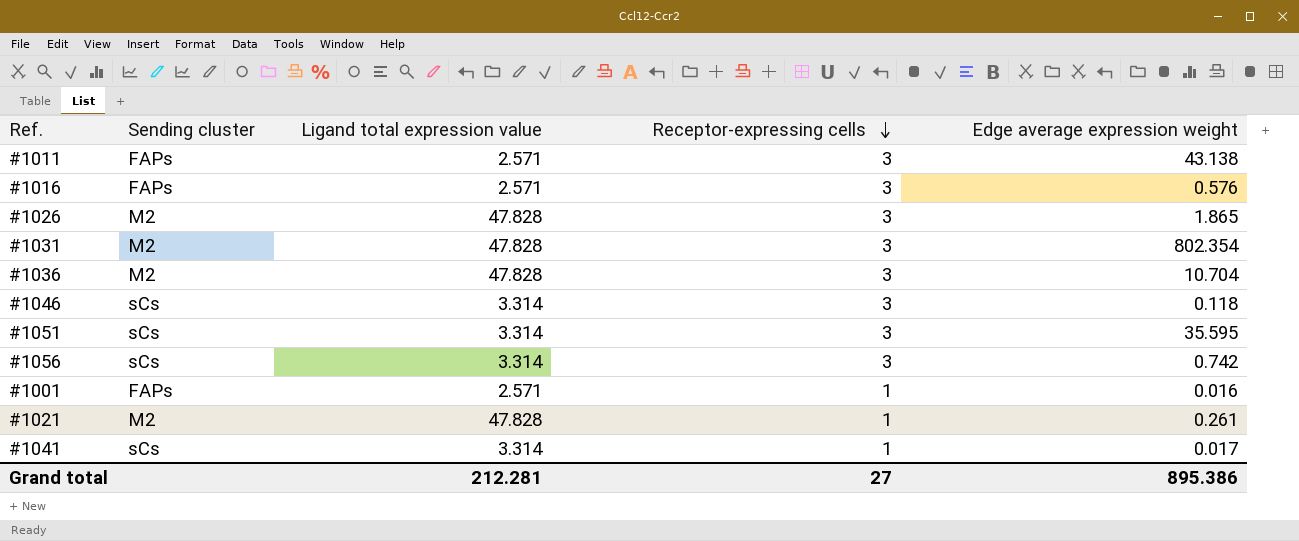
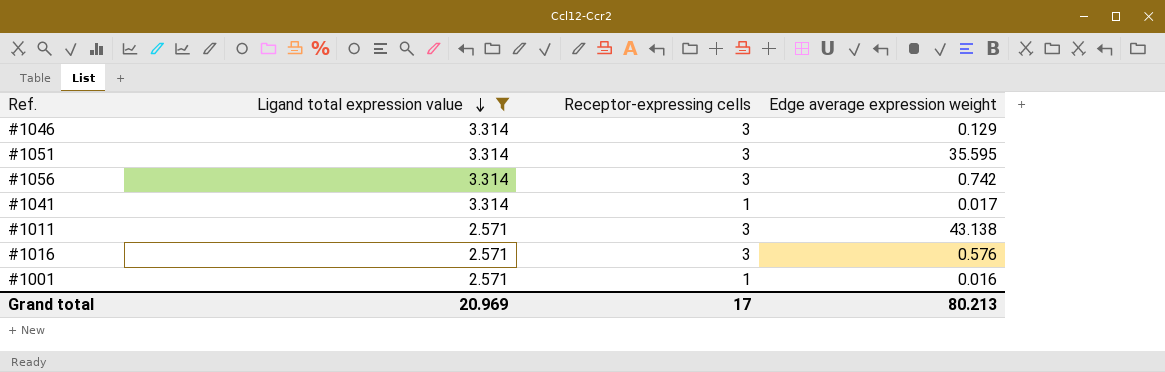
filter: none -> Ligand total expression value != 47.828
row order: Receptor-expressing cells descending -> Ligand total expression value descending
column Sending cluster | position: 2 -> none
#1046 | Edge average expression weight: 0.118 -> 0.129
Grand total | Ligand total expression value: 212.281 -> 20.969
Grand total | Receptor-expressing cells: 27 -> 17
Grand total | Edge average expression weight: 895.386 -> 80.213

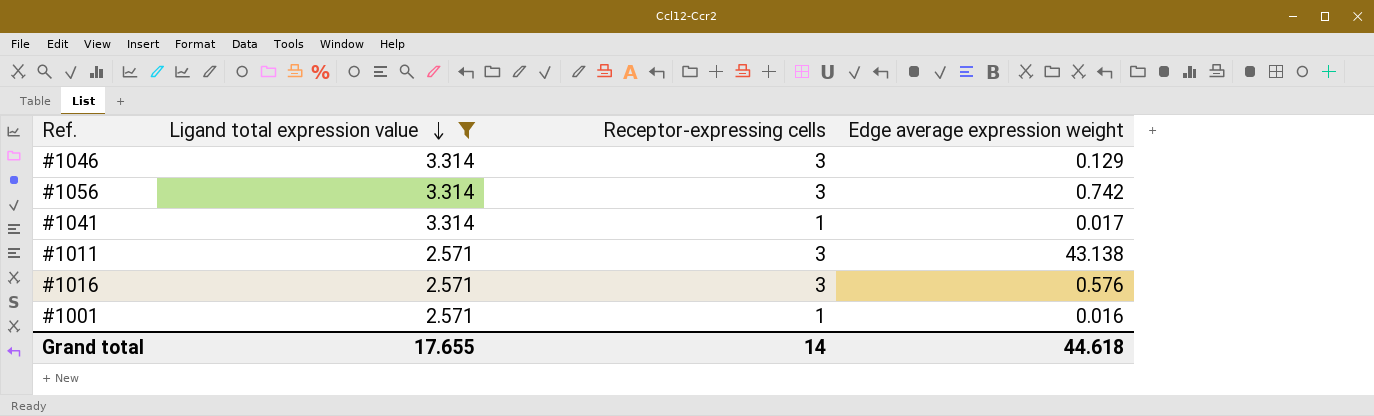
row #1051: 3.314 | 3 | 35.595 -> none
Grand total | Ligand total expression value: 20.969 -> 17.655
Grand total | Receptor-expressing cells: 17 -> 14
Grand total | Edge average expression weight: 80.213 -> 44.618

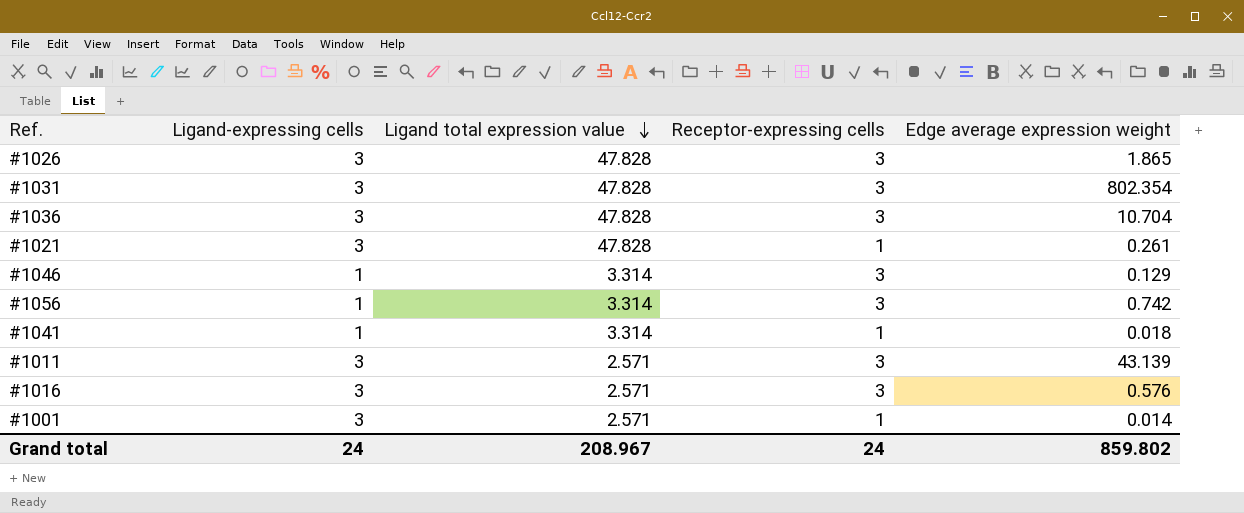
filter: Ligand total expression value != 47.828 -> none
column Ligand-expressing cells | position: none -> 2
#1041 | Edge average expression weight: 0.017 -> 0.018
#1011 | Edge average expression weight: 43.138 -> 43.139
#1001 | Edge average expression weight: 0.016 -> 0.014
Grand total | Ligand total expression value: 17.655 -> 208.967
Grand total | Receptor-expressing cells: 14 -> 24
Grand total | Edge average expression weight: 44.618 -> 859.802

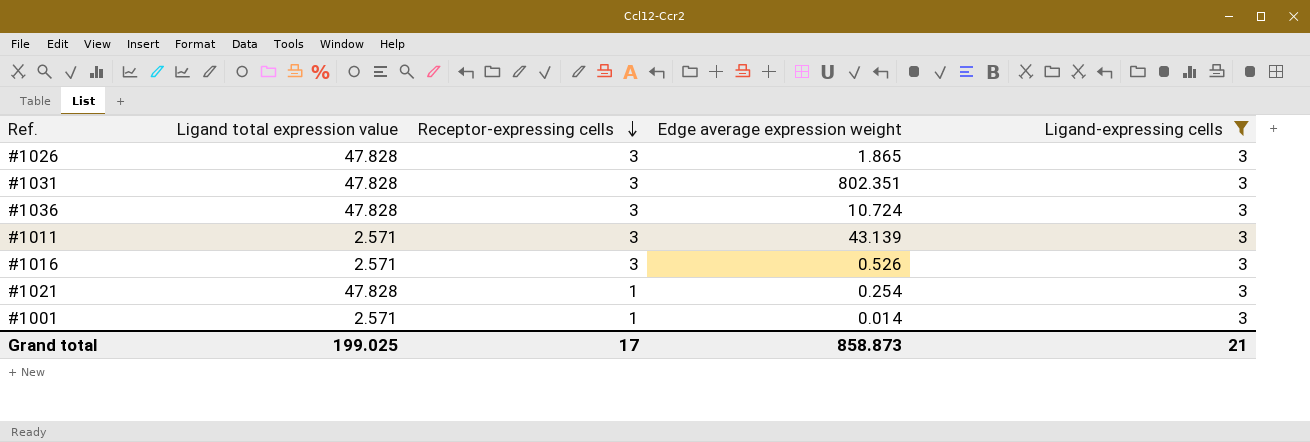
filter: none -> Ligand-expressing cells = 3
row order: Ligand total expression value descending -> Receptor-expressing cells descending
column Ligand-expressing cells | position: 2 -> 5
#1031 | Edge average expression weight: 802.354 -> 802.351
#1036 | Edge average expression weight: 10.704 -> 10.724
#1016 | Edge average expression weight: 0.576 -> 0.526
#1021 | Edge average expression weight: 0.261 -> 0.254
Grand total | Ligand total expression value: 208.967 -> 199.025
Grand total | Receptor-expressing cells: 24 -> 17
Grand total | Edge average expression weight: 859.802 -> 858.873
Grand total | Ligand-expressing cells: 24 -> 21

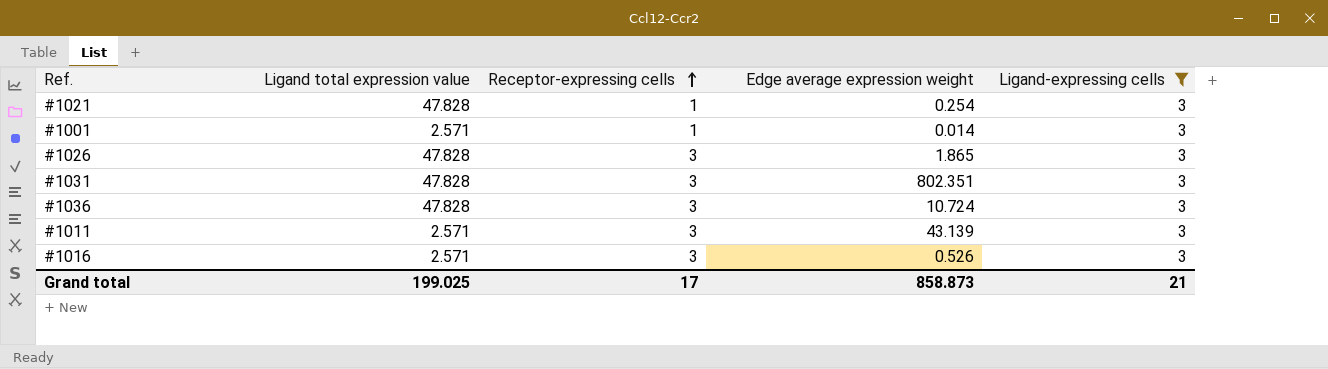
row order: Receptor-expressing cells descending -> Receptor-expressing cells ascending

